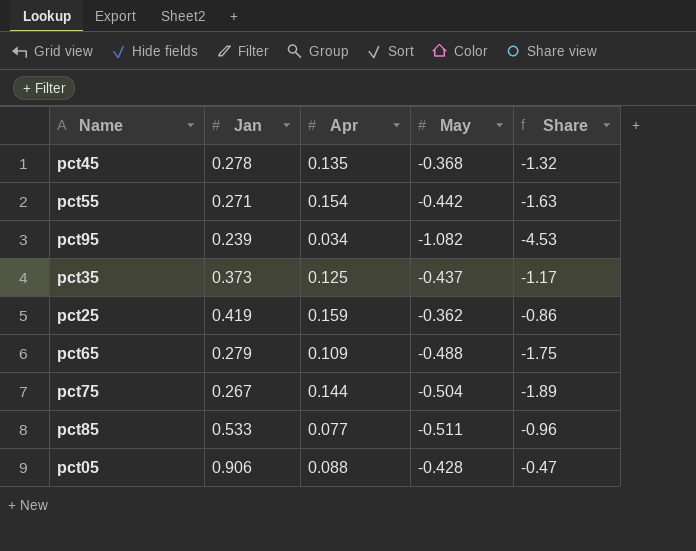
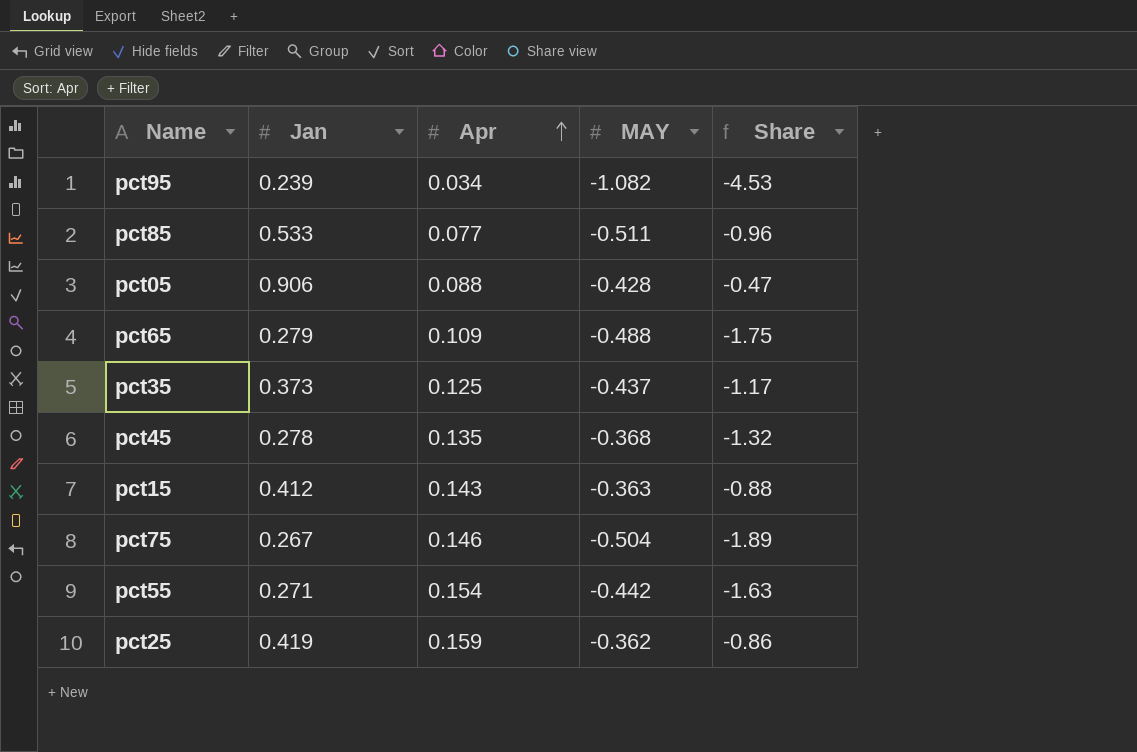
row order: none -> Apr ascending
column name: May -> MAY
row pct15: none -> 0.412 | 0.143 | -0.363 | -0.88
pct75 | Apr: 0.144 -> 0.146

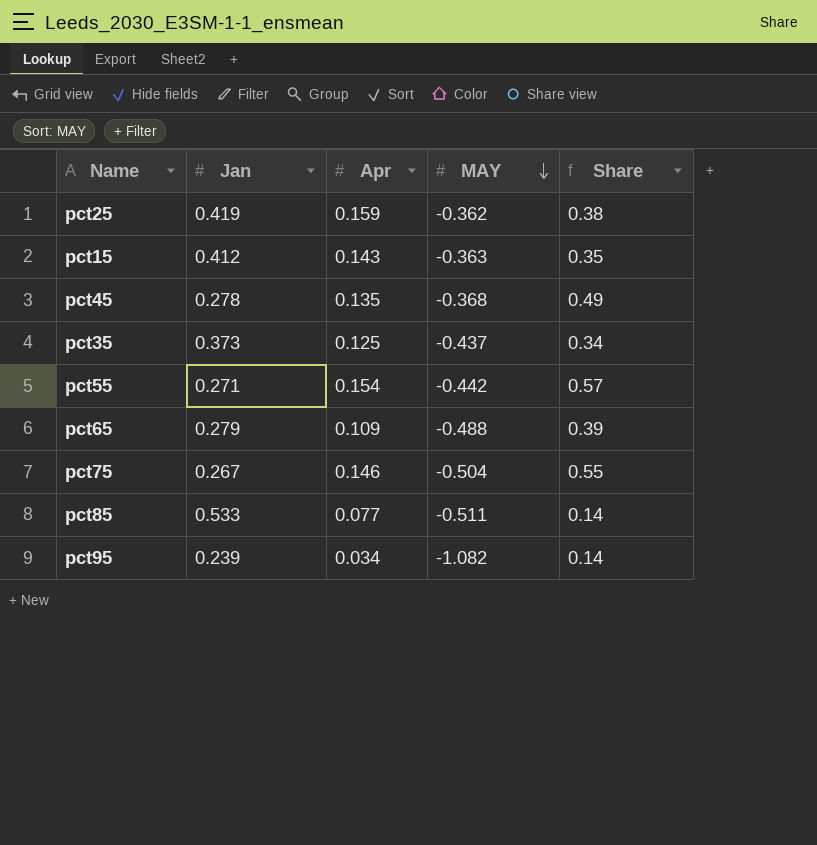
row order: Apr ascending -> MAY descending
column Share | formula: [MAY] / [Jan] -> [Apr] / [Jan]
row pct05: 0.906 | 0.088 | -0.428 | -0.47 -> none

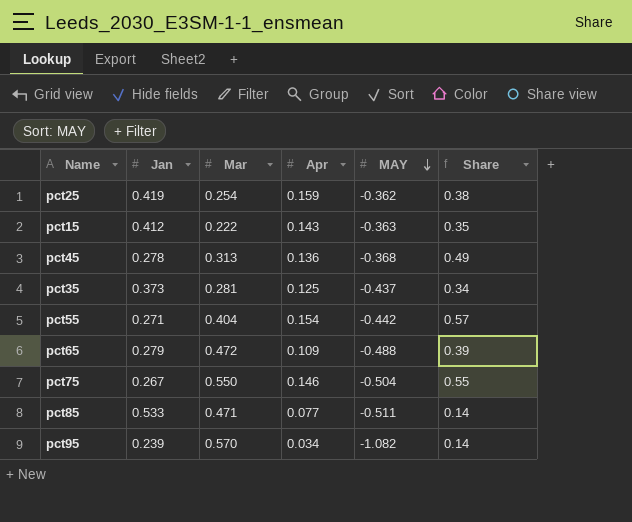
column Mar | position: none -> 3
pct45 | Apr: 0.135 -> 0.136

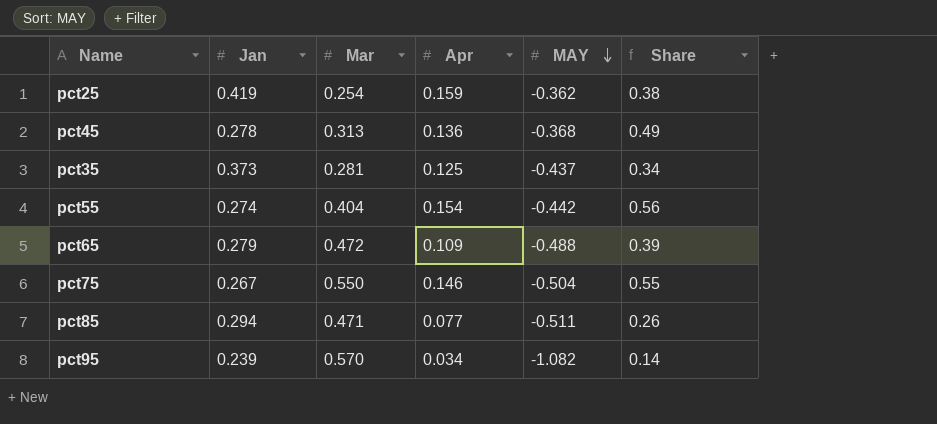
row pct15: 0.412 | 0.222 | 0.143 | -0.363 | 0.35 -> none
pct55 | Jan: 0.271 -> 0.274
pct55 | Share: 0.57 -> 0.56
pct85 | Jan: 0.533 -> 0.294
pct85 | Share: 0.14 -> 0.26

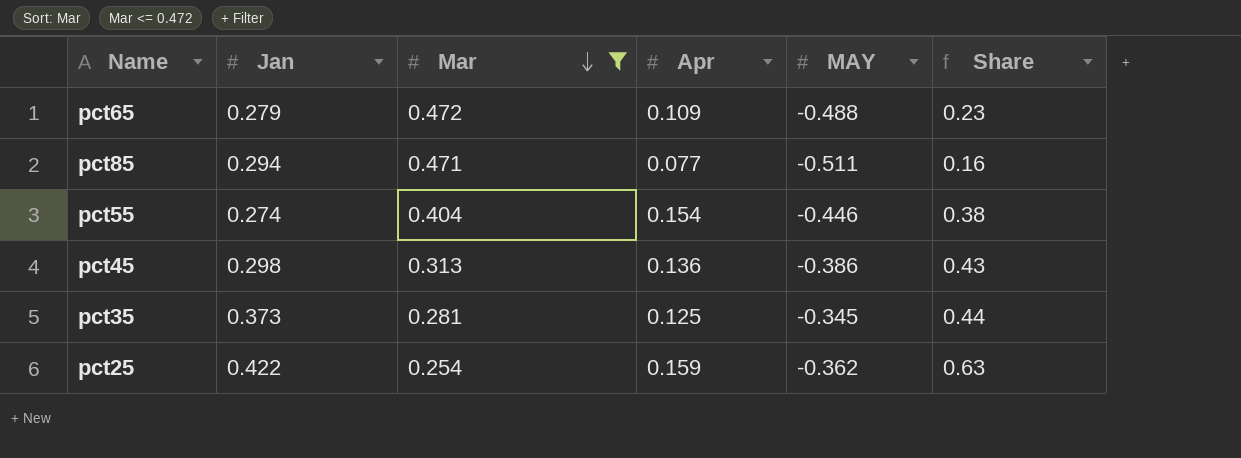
filter: none -> Mar <= 0.472
row order: MAY descending -> Mar descending
column Share | formula: [Apr] / [Jan] -> [Apr] / [Mar]
pct55 | MAY: -0.442 -> -0.446
pct45 | Jan: 0.278 -> 0.298
pct45 | MAY: -0.368 -> -0.386
pct35 | MAY: -0.437 -> -0.345
pct25 | Jan: 0.419 -> 0.422

